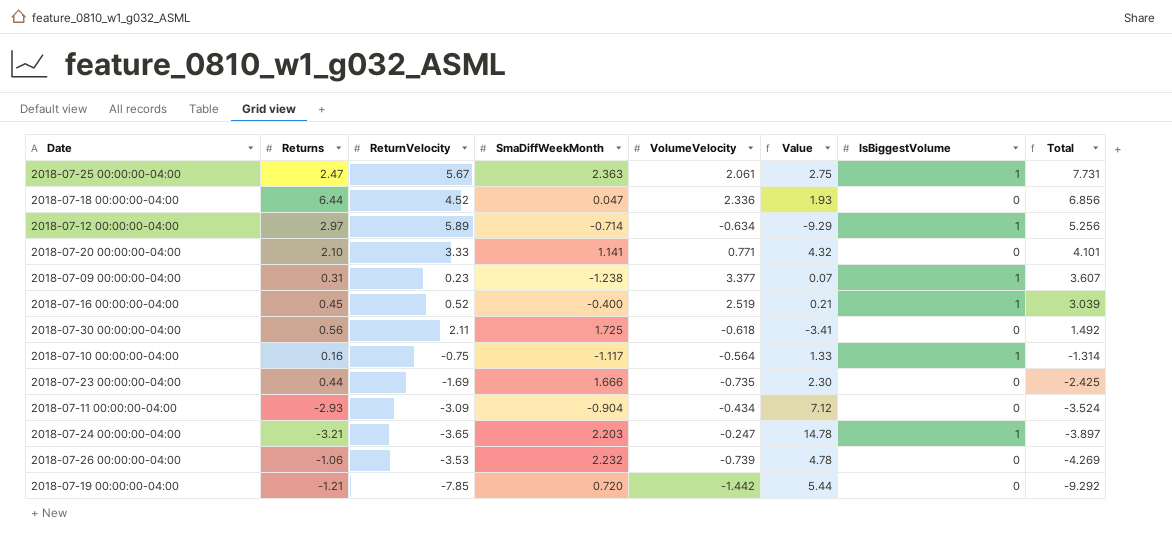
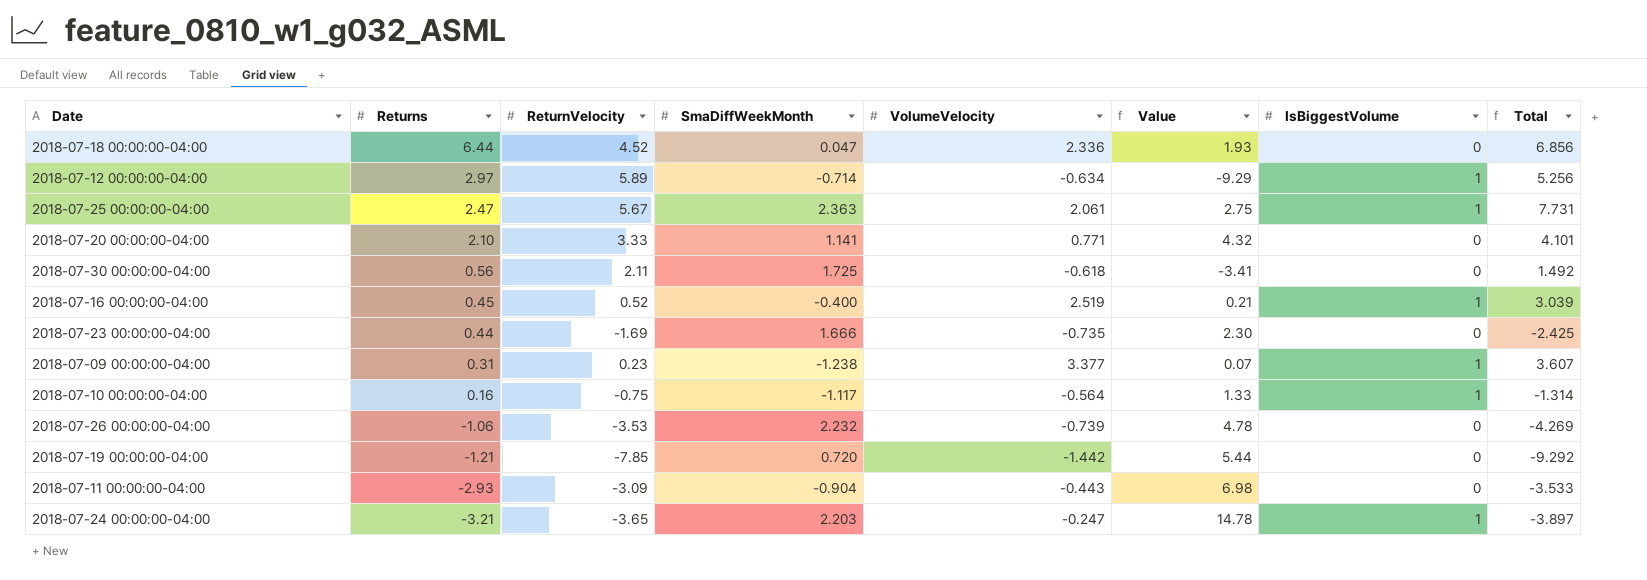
row order: Total descending -> Returns descending
2018-07-11 00:00:00-04:00 | VolumeVelocity: -0.434 -> -0.443
2018-07-11 00:00:00-04:00 | Value: 7.12 -> 6.98
2018-07-11 00:00:00-04:00 | Total: -3.524 -> -3.533

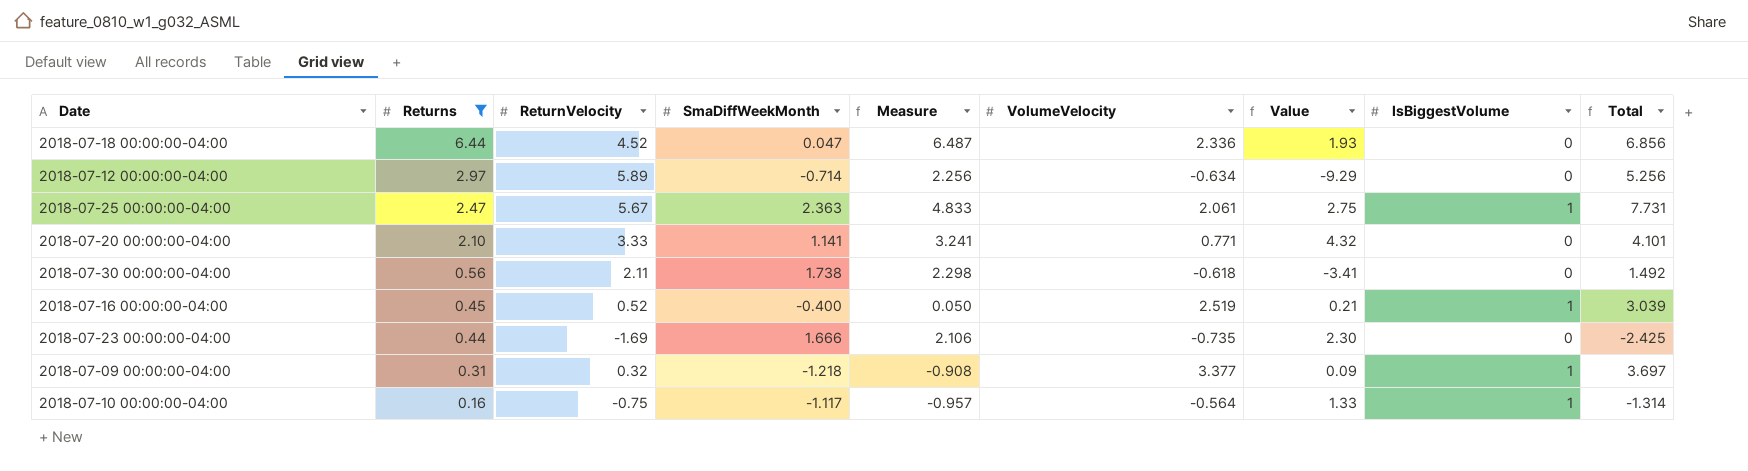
filter: none -> Returns >= 0.16
column Measure | formula: none -> [Returns] + [SmaDiffWeekMonth]
2018-07-12 00:00:00-04:00 | IsBiggestVolume: 1 -> 0
2018-07-30 00:00:00-04:00 | SmaDiffWeekMonth: 1.725 -> 1.738
2018-07-09 00:00:00-04:00 | ReturnVelocity: 0.23 -> 0.32
2018-07-09 00:00:00-04:00 | SmaDiffWeekMonth: -1.238 -> -1.218
2018-07-09 00:00:00-04:00 | Value: 0.07 -> 0.09
2018-07-09 00:00:00-04:00 | Total: 3.607 -> 3.697

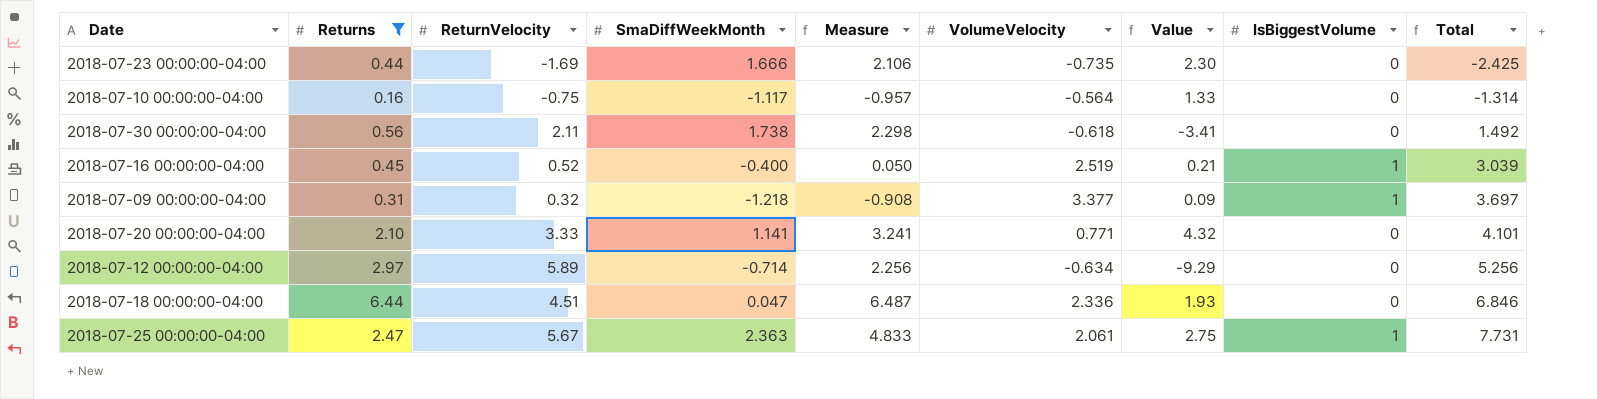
row order: Returns descending -> Total ascending
2018-07-10 00:00:00-04:00 | IsBiggestVolume: 1 -> 0
2018-07-18 00:00:00-04:00 | ReturnVelocity: 4.52 -> 4.51
2018-07-18 00:00:00-04:00 | Total: 6.856 -> 6.846

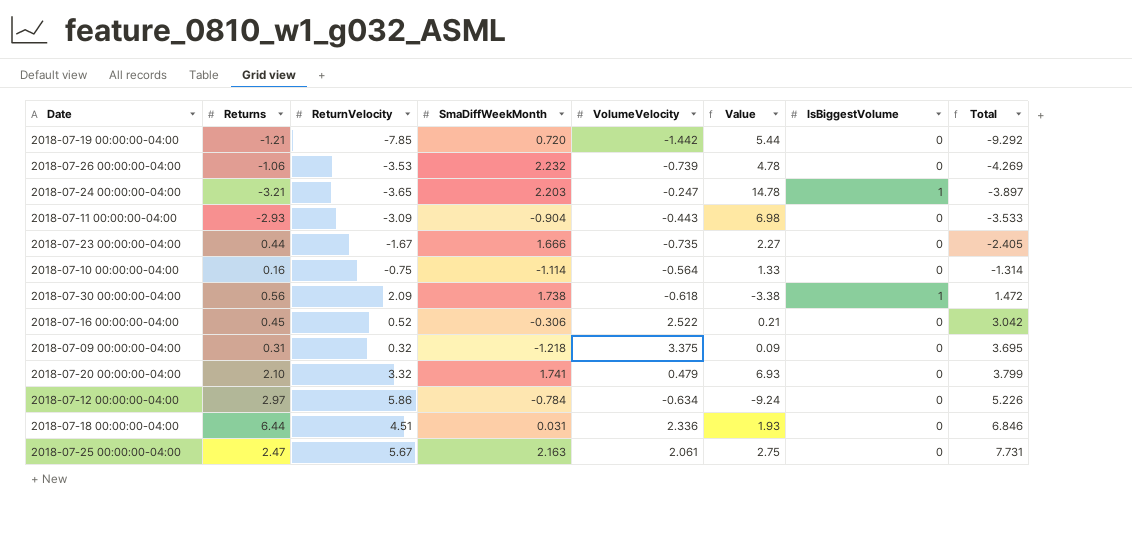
filter: Returns >= 0.16 -> none
column Measure | formula: [Returns] + [SmaDiffWeekMonth] -> none
2018-07-23 00:00:00-04:00 | ReturnVelocity: -1.69 -> -1.67
2018-07-23 00:00:00-04:00 | Value: 2.30 -> 2.27
2018-07-23 00:00:00-04:00 | Total: -2.425 -> -2.405
2018-07-10 00:00:00-04:00 | SmaDiffWeekMonth: -1.117 -> -1.114
2018-07-30 00:00:00-04:00 | ReturnVelocity: 2.11 -> 2.09
2018-07-30 00:00:00-04:00 | Value: -3.41 -> -3.38
2018-07-30 00:00:00-04:00 | IsBiggestVolume: 0 -> 1
2018-07-30 00:00:00-04:00 | Total: 1.492 -> 1.472
2018-07-16 00:00:00-04:00 | SmaDiffWeekMonth: -0.400 -> -0.306
2018-07-16 00:00:00-04:00 | VolumeVelocity: 2.519 -> 2.522
2018-07-16 00:00:00-04:00 | IsBiggestVolume: 1 -> 0
2018-07-16 00:00:00-04:00 | Total: 3.039 -> 3.042
2018-07-09 00:00:00-04:00 | VolumeVelocity: 3.377 -> 3.375
2018-07-09 00:00:00-04:00 | IsBiggestVolume: 1 -> 0
2018-07-09 00:00:00-04:00 | Total: 3.697 -> 3.695
2018-07-20 00:00:00-04:00 | ReturnVelocity: 3.33 -> 3.32
2018-07-20 00:00:00-04:00 | SmaDiffWeekMonth: 1.141 -> 1.741
2018-07-20 00:00:00-04:00 | VolumeVelocity: 0.771 -> 0.479
2018-07-20 00:00:00-04:00 | Value: 4.32 -> 6.93
2018-07-20 00:00:00-04:00 | Total: 4.101 -> 3.799
2018-07-12 00:00:00-04:00 | ReturnVelocity: 5.89 -> 5.86
2018-07-12 00:00:00-04:00 | SmaDiffWeekMonth: -0.714 -> -0.784
2018-07-12 00:00:00-04:00 | Value: -9.29 -> -9.24
2018-07-12 00:00:00-04:00 | Total: 5.256 -> 5.226
2018-07-18 00:00:00-04:00 | SmaDiffWeekMonth: 0.047 -> 0.031
2018-07-25 00:00:00-04:00 | SmaDiffWeekMonth: 2.363 -> 2.163
2018-07-25 00:00:00-04:00 | IsBiggestVolume: 1 -> 0

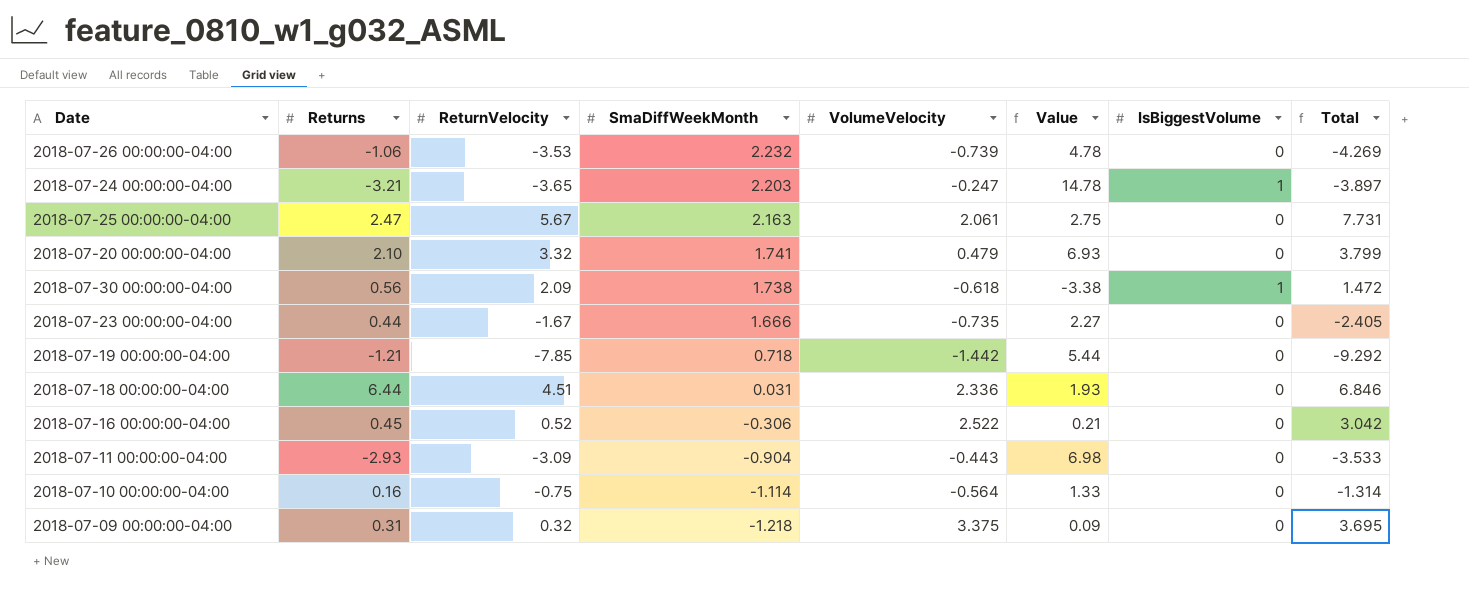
row order: Total ascending -> SmaDiffWeekMonth descending
row 2018-07-12 00:00:00-04:00: 2.97 | 5.86 | -0.784 | -0.634 | -9.24 | 0 | 5.226 -> none
2018-07-19 00:00:00-04:00 | SmaDiffWeekMonth: 0.720 -> 0.718

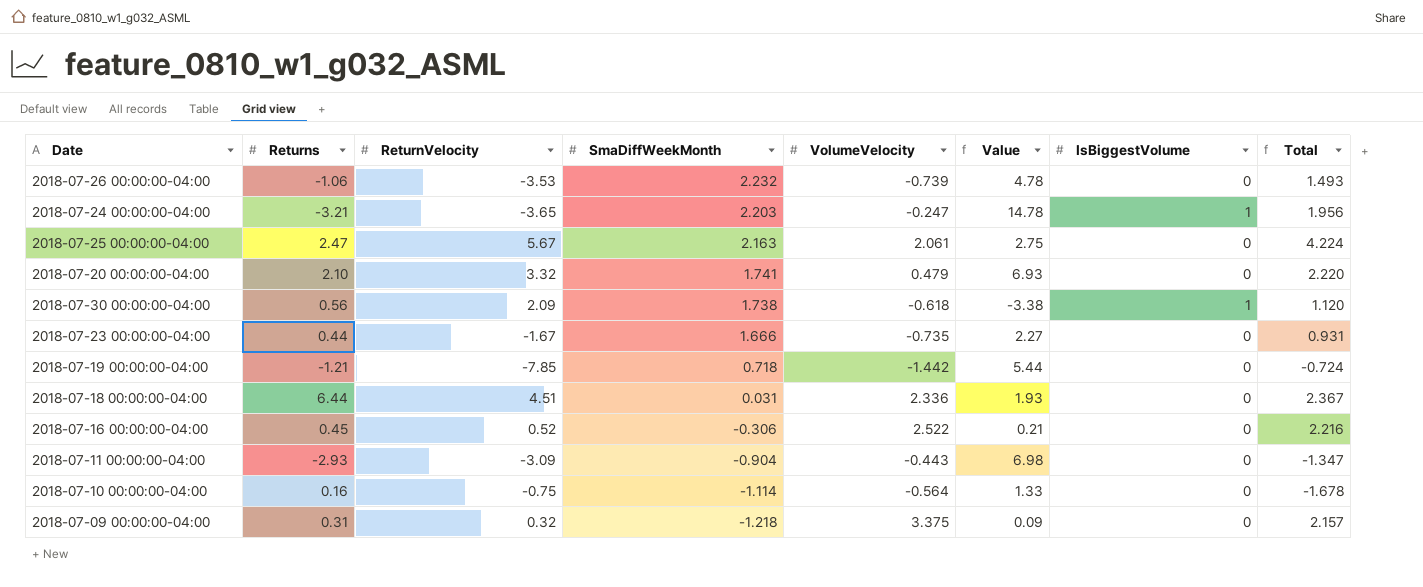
column Total | formula: [ReturnVelocity] + [VolumeVelocity] -> [SmaDiffWeekMonth] + [VolumeVelocity]

